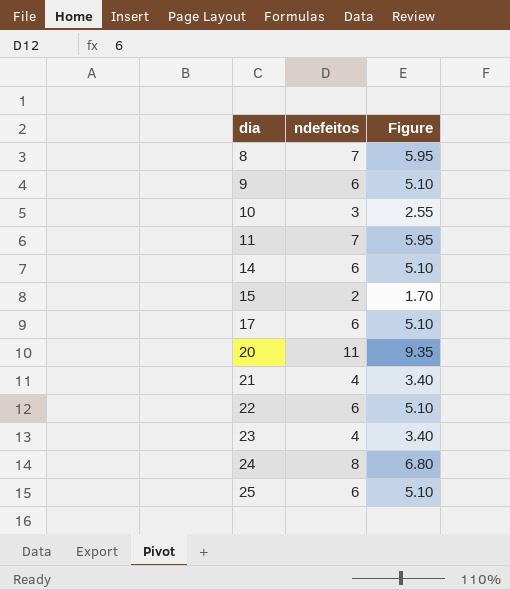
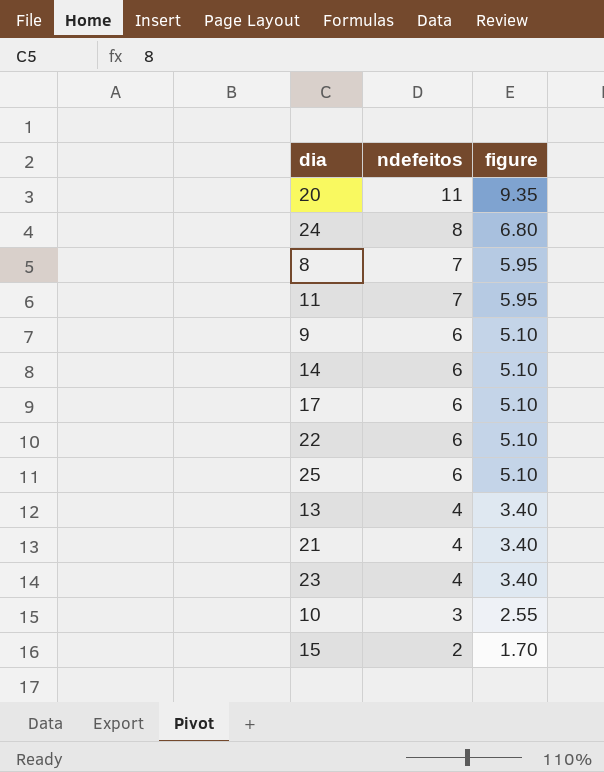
row order: dia ascending -> ndefeitos descending
column name: Figure -> figure
row 13: none -> 4 | 3.40

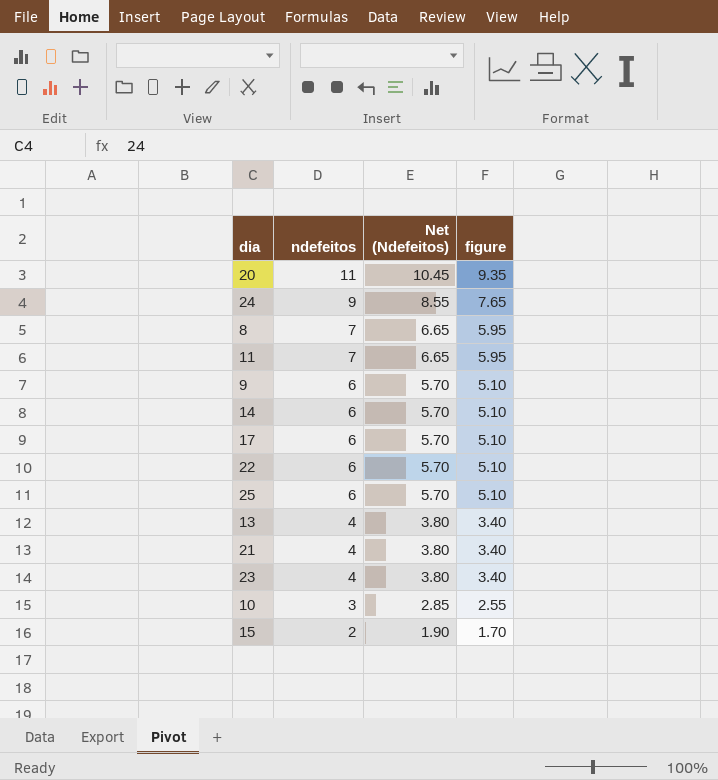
column Net (Ndefeitos) | formula: none -> [ndefeitos] * 0.95
24 | ndefeitos: 8 -> 9
24 | figure: 6.80 -> 7.65

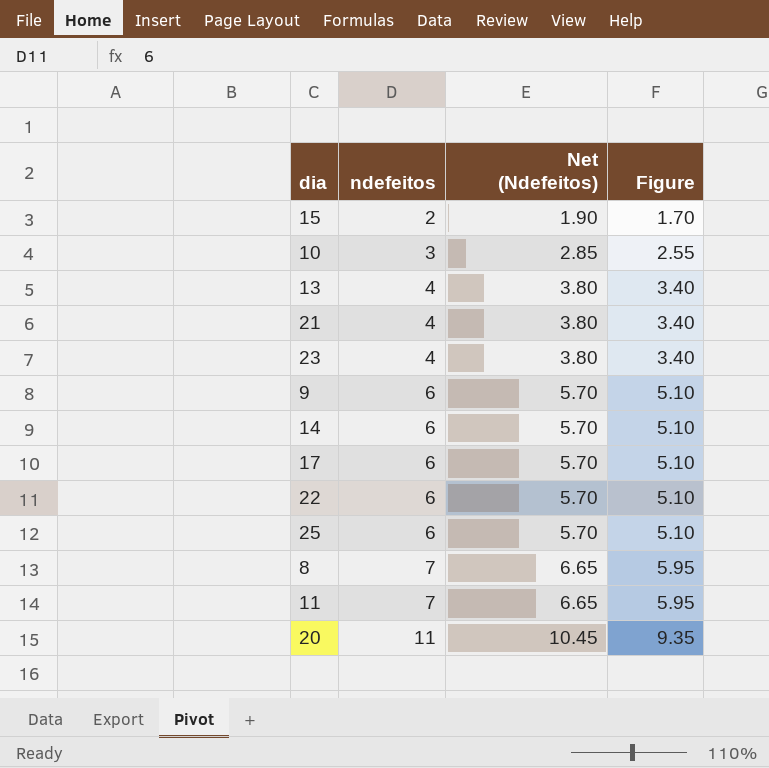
row order: ndefeitos descending -> ndefeitos ascending
column name: figure -> Figure
row 24: 9 | 8.55 | 7.65 -> none

